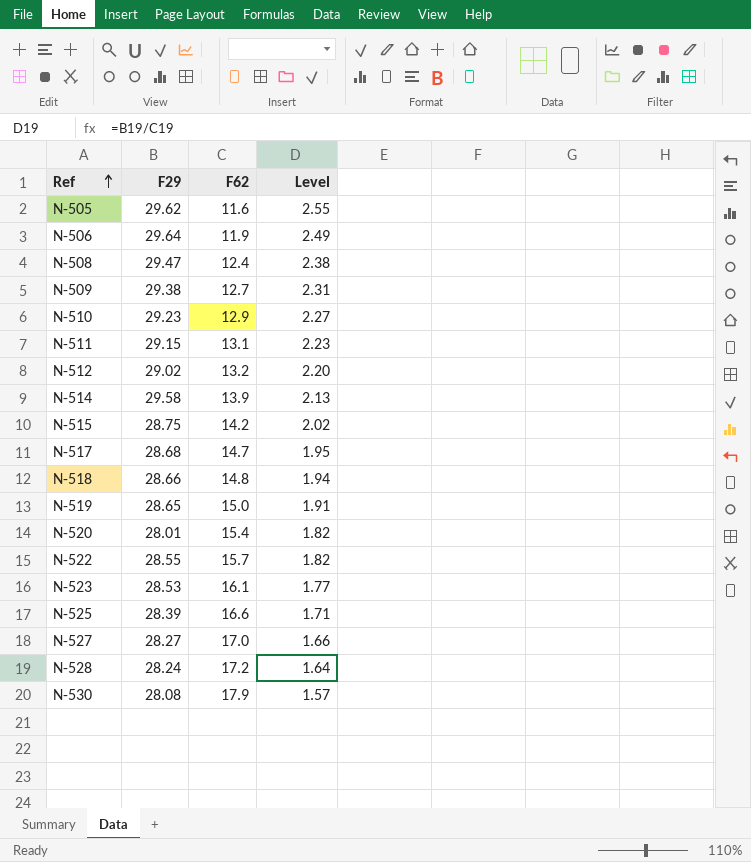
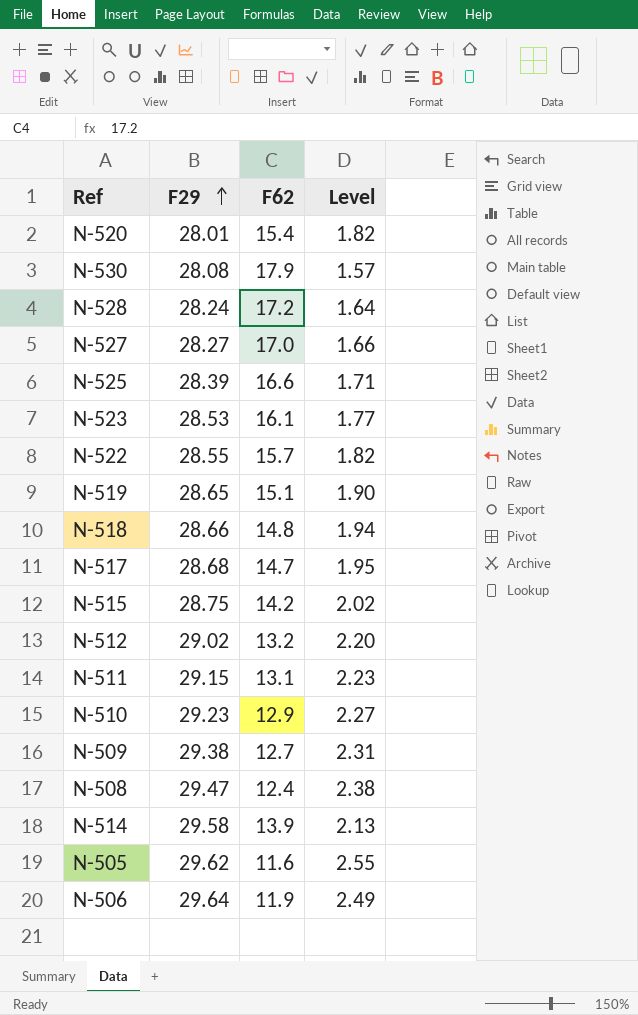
row order: Ref ascending -> F29 ascending
N-519 | F62: 15.0 -> 15.1
N-519 | Level: 1.91 -> 1.90

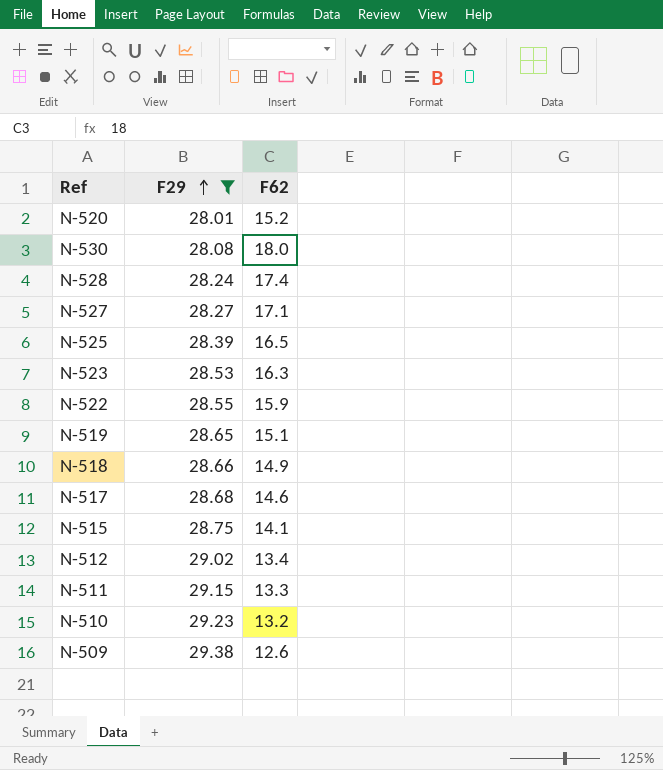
filter: none -> F29 <= 29.38
column Level | formula: [F29] / [F62] -> none
N-520 | F62: 15.4 -> 15.2
N-530 | F62: 17.9 -> 18.0
N-528 | F62: 17.2 -> 17.4
N-527 | F62: 17.0 -> 17.1
N-525 | F62: 16.6 -> 16.5
N-523 | F62: 16.1 -> 16.3
N-522 | F62: 15.7 -> 15.9
N-518 | F62: 14.8 -> 14.9
N-517 | F62: 14.7 -> 14.6
N-515 | F62: 14.2 -> 14.1
N-512 | F62: 13.2 -> 13.4
N-511 | F62: 13.1 -> 13.3
N-510 | F62: 12.9 -> 13.2
N-509 | F62: 12.7 -> 12.6

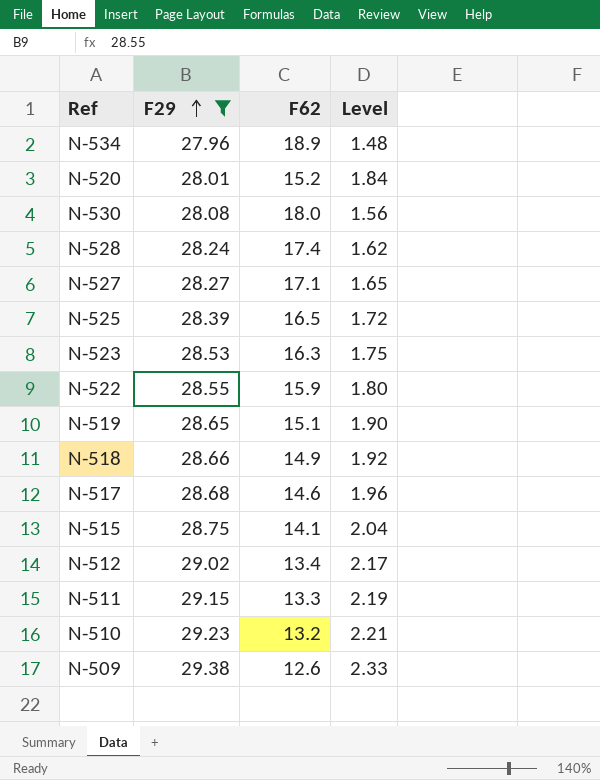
column Level | formula: none -> [F29] / [F62]
row N-534: none -> 27.96 | 18.9 | 1.48

